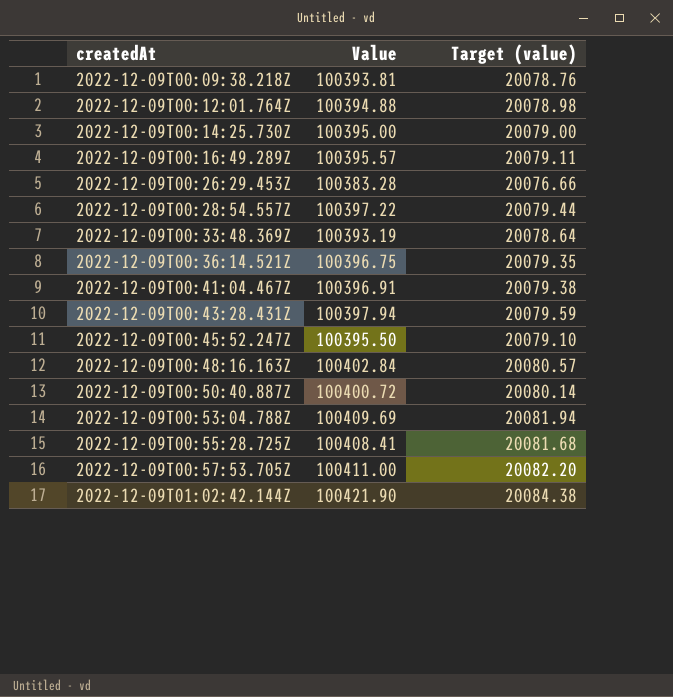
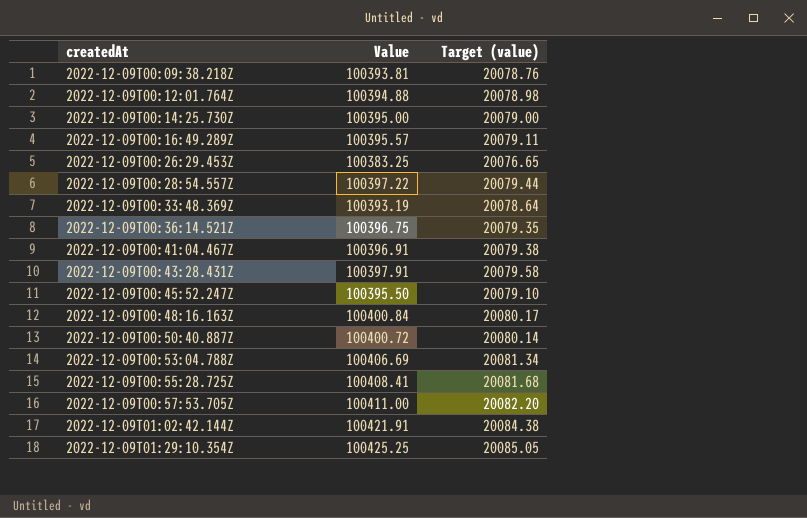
2022-12-09T00:26:29.453Z | Value: 100383.28 -> 100383.25
2022-12-09T00:26:29.453Z | Target (value): 20076.66 -> 20076.65
2022-12-09T00:43:28.431Z | Value: 100397.94 -> 100397.91
2022-12-09T00:43:28.431Z | Target (value): 20079.59 -> 20079.58
2022-12-09T00:48:16.163Z | Value: 100402.84 -> 100400.84
2022-12-09T00:48:16.163Z | Target (value): 20080.57 -> 20080.17
2022-12-09T00:53:04.788Z | Value: 100409.69 -> 100406.69
2022-12-09T00:53:04.788Z | Target (value): 20081.94 -> 20081.34
2022-12-09T01:02:42.144Z | Value: 100421.90 -> 100421.91
row 2022-12-09T01:29:10.354Z: none -> 100425.25 | 20085.05

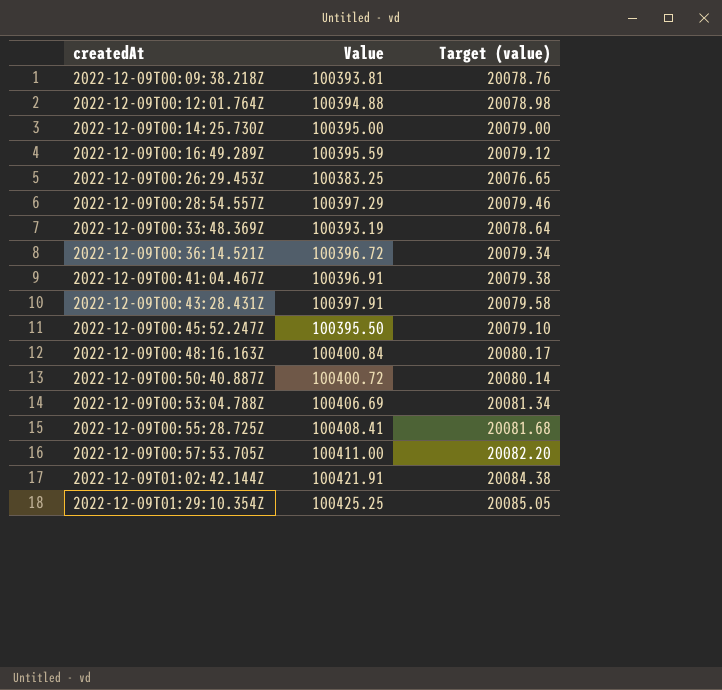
2022-12-09T00:16:49.289Z | Value: 100395.57 -> 100395.59
2022-12-09T00:16:49.289Z | Target (value): 20079.11 -> 20079.12
2022-12-09T00:28:54.557Z | Value: 100397.22 -> 100397.29
2022-12-09T00:28:54.557Z | Target (value): 20079.44 -> 20079.46
2022-12-09T00:36:14.521Z | Value: 100396.75 -> 100396.72
2022-12-09T00:36:14.521Z | Target (value): 20079.35 -> 20079.34

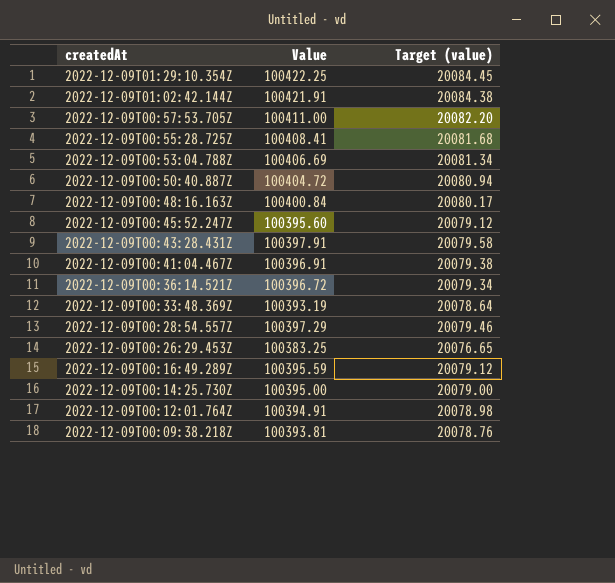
row order: createdAt ascending -> createdAt descending
2022-12-09T01:29:10.354Z | Value: 100425.25 -> 100422.25
2022-12-09T01:29:10.354Z | Target (value): 20085.05 -> 20084.45
2022-12-09T00:50:40.887Z | Value: 100400.72 -> 100404.72
2022-12-09T00:50:40.887Z | Target (value): 20080.14 -> 20080.94
2022-12-09T00:45:52.247Z | Value: 100395.50 -> 100395.60
2022-12-09T00:45:52.247Z | Target (value): 20079.10 -> 20079.12
2022-12-09T00:12:01.764Z | Value: 100394.88 -> 100394.91

